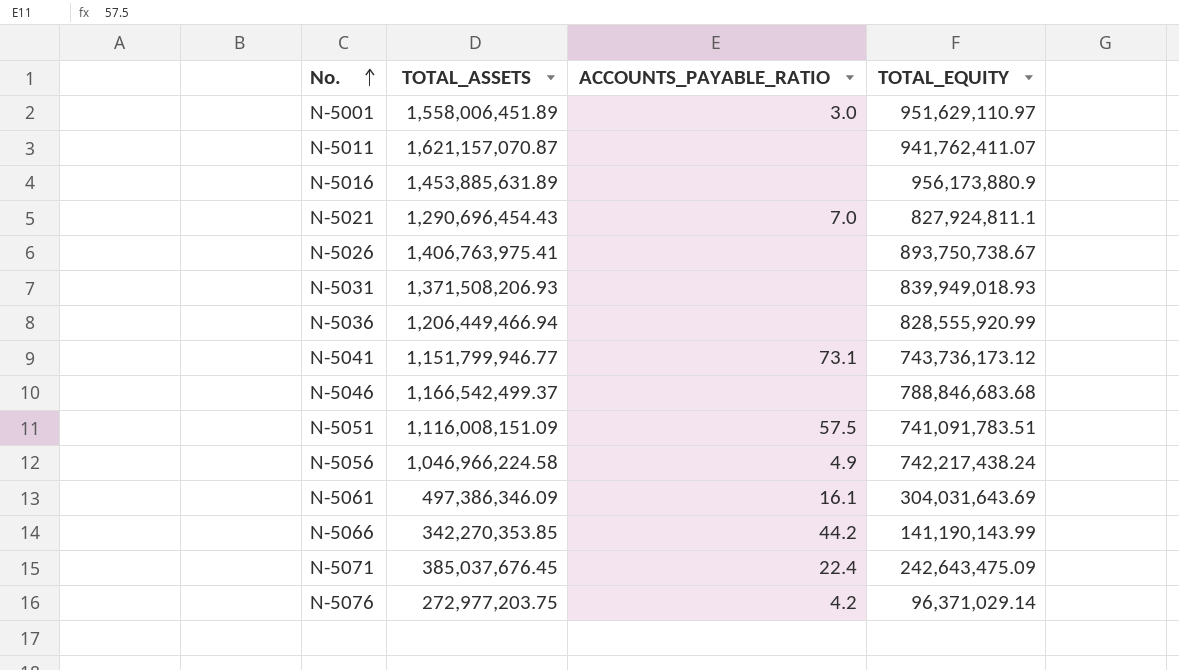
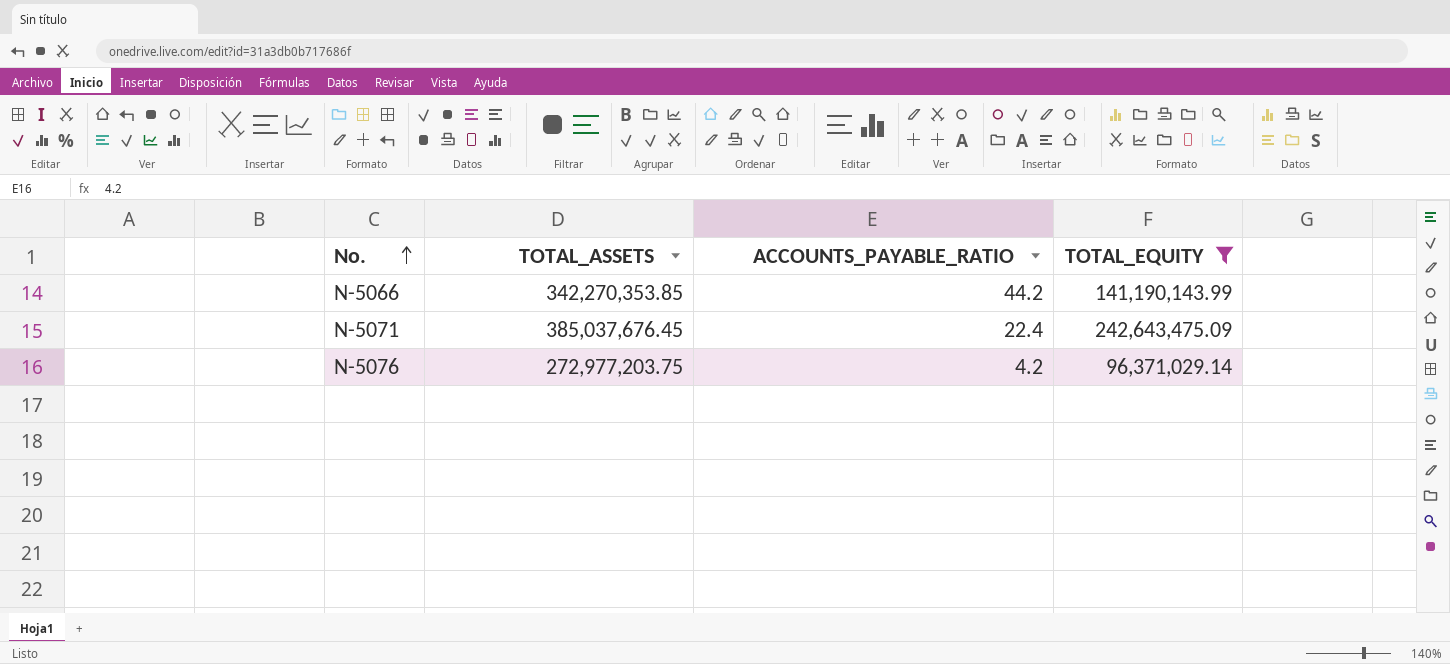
filter: none -> TOTAL_EQUITY <= 242,643,475.09

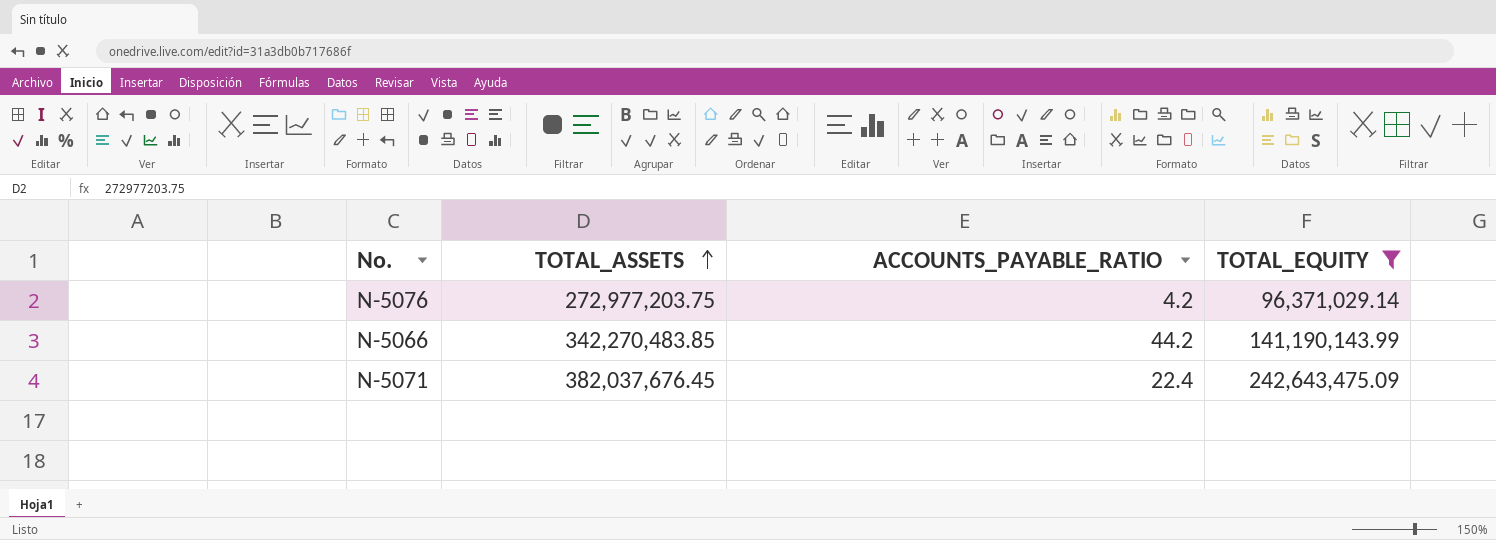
row order: No. ascending -> TOTAL_ASSETS ascending
N-5066 | TOTAL_ASSETS: 342,270,353.85 -> 342,270,483.85
N-5071 | TOTAL_ASSETS: 385,037,676.45 -> 382,037,676.45

